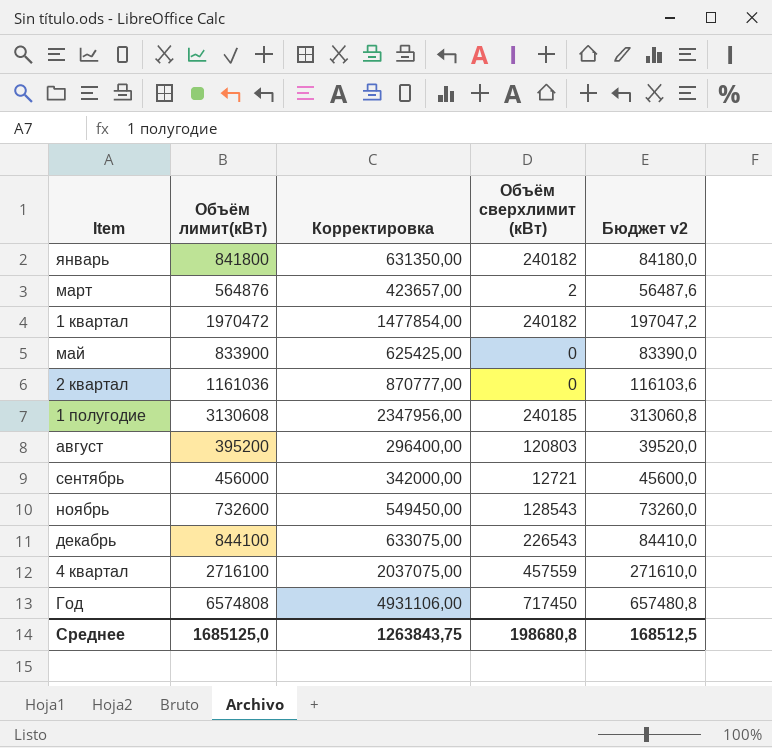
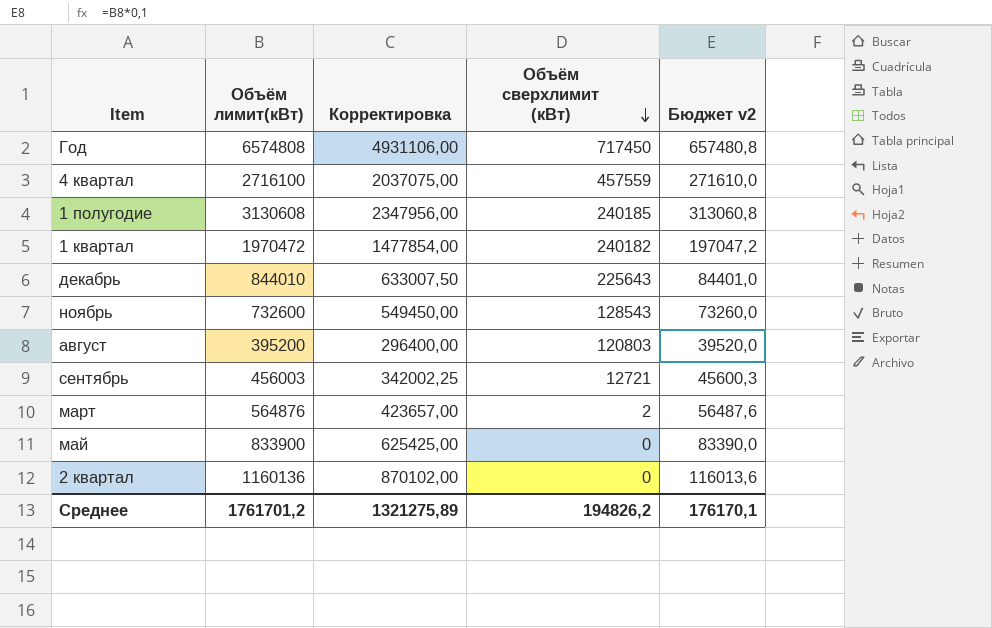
row order: none -> Объём сверхлимит (кВт) descending
row январь: 841800 | 631350,00 | 240182 | 84180,0 -> none
декабрь | Объём лимит(кВт): 844100 -> 844010
декабрь | Корректировка: 633075,00 -> 633007,50
декабрь | Объём сверхлимит (кВт): 226543 -> 225643
декабрь | Бюджет v2: 84410,0 -> 84401,0
сентябрь | Объём лимит(кВт): 456000 -> 456003
сентябрь | Корректировка: 342000,00 -> 342002,25
сентябрь | Бюджет v2: 45600,0 -> 45600,3
2 квартал | Объём лимит(кВт): 1161036 -> 1160136
2 квартал | Корректировка: 870777,00 -> 870102,00
2 квартал | Бюджет v2: 116103,6 -> 116013,6
Среднее | Объём лимит(кВт): 1685125,0 -> 1761701,2
Среднее | Корректировка: 1263843,75 -> 1321275,89
Среднее | Объём сверхлимит (кВт): 198680,8 -> 194826,2
Среднее | Бюджет v2: 168512,5 -> 176170,1

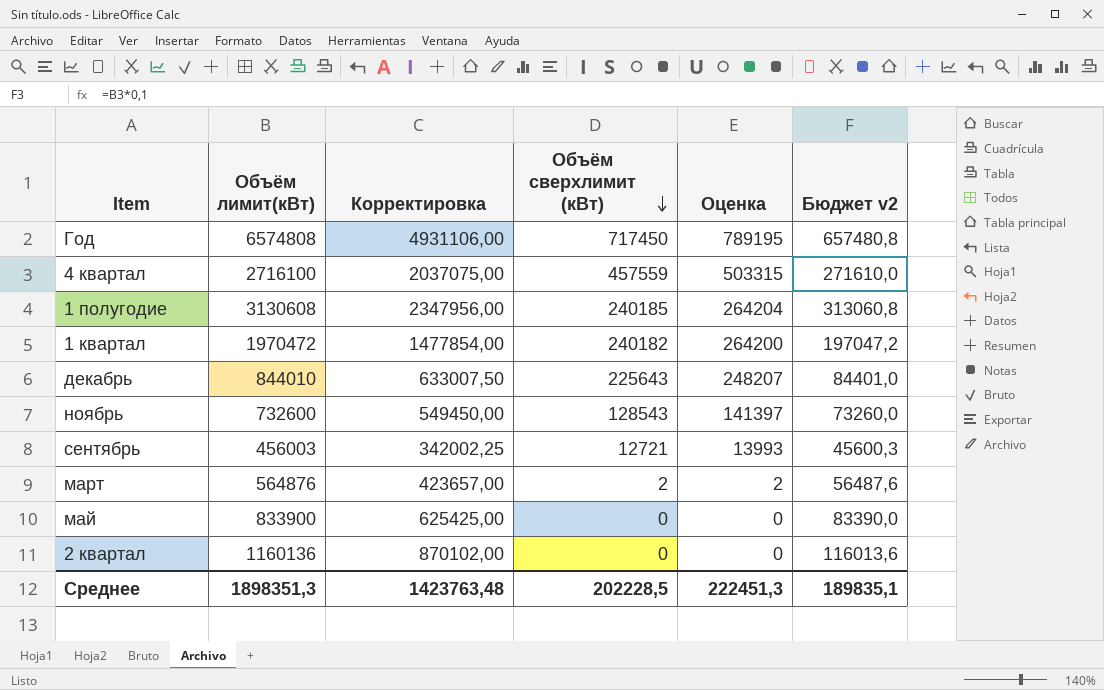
column Оценка | formula: none -> [Объём сверхлимит (кВт)] * 1,1
row август: 395200 | 296400,00 | 120803 | 39520,0 -> none
Среднее | Объём лимит(кВт): 1761701,2 -> 1898351,3
Среднее | Корректировка: 1321275,89 -> 1423763,48
Среднее | Объём сверхлимит (кВт): 194826,2 -> 202228,5
Среднее | Бюджет v2: 176170,1 -> 189835,1

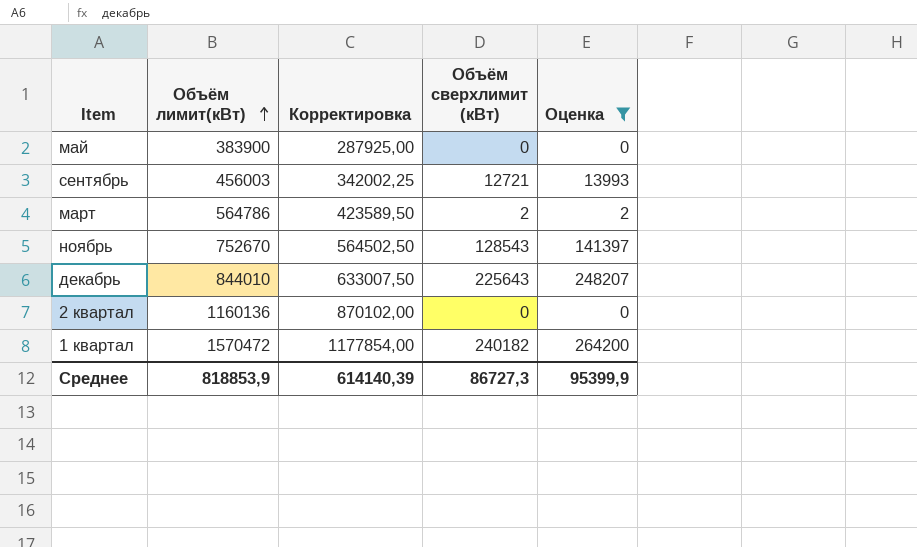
filter: none -> Оценка <= 264200
row order: Объём сверхлимит (кВт) descending -> Объём лимит(кВт) ascending
column Бюджет v2 | formula: [Объём лимит(кВт)] * 0,1 -> none
май | Объём лимит(кВт): 833900 -> 383900
май | Корректировка: 625425,00 -> 287925,00
март | Объём лимит(кВт): 564876 -> 564786
март | Корректировка: 423657,00 -> 423589,50
ноябрь | Объём лимит(кВт): 732600 -> 752670
ноябрь | Корректировка: 549450,00 -> 564502,50
1 квартал | Объём лимит(кВт): 1970472 -> 1570472
1 квартал | Корректировка: 1477854,00 -> 1177854,00
Среднее | Объём лимит(кВт): 1898351,3 -> 818853,9
Среднее | Корректировка: 1423763,48 -> 614140,39
Среднее | Объём сверхлимит (кВт): 202228,5 -> 86727,3
Среднее | Оценка: 222451,3 -> 95399,9

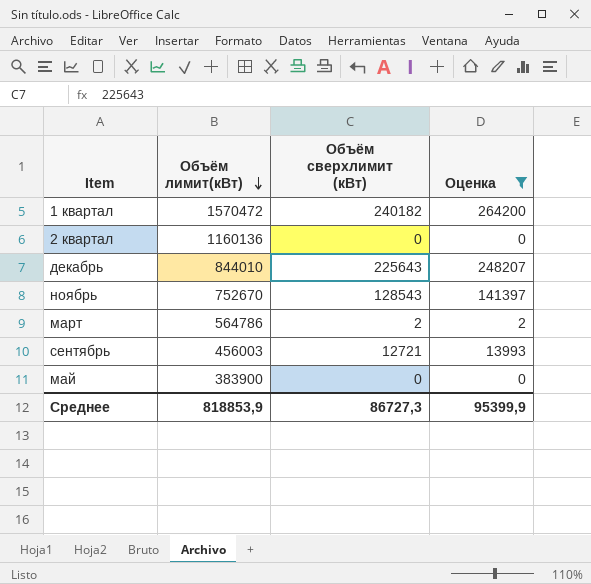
row order: Объём лимит(кВт) ascending -> Объём лимит(кВт) descending
column Корректировка | formula: [Объём лимит(кВт)] * 0,75 -> none

